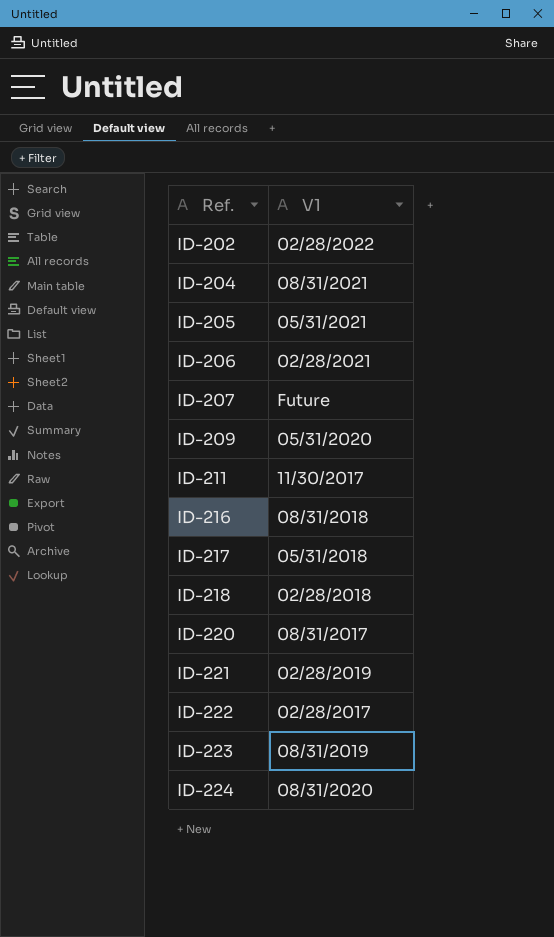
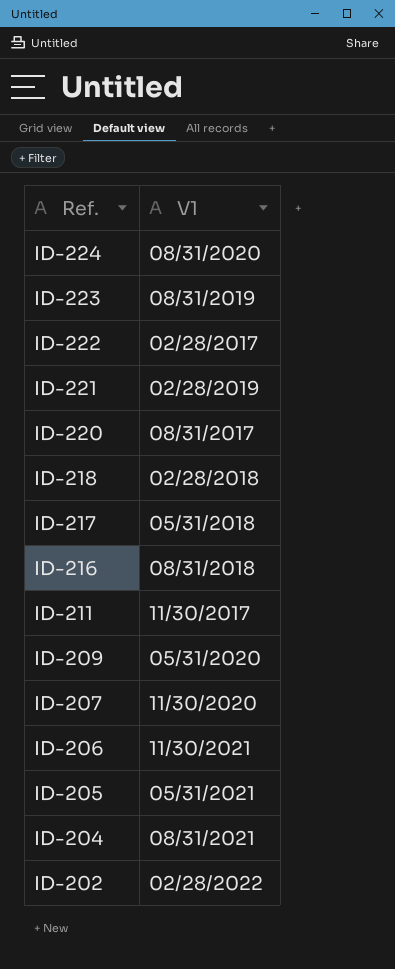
row order: Ref. ascending -> Ref. descending
ID-207 | V1: Future -> 11/30/2020
ID-206 | V1: 02/28/2021 -> 11/30/2021

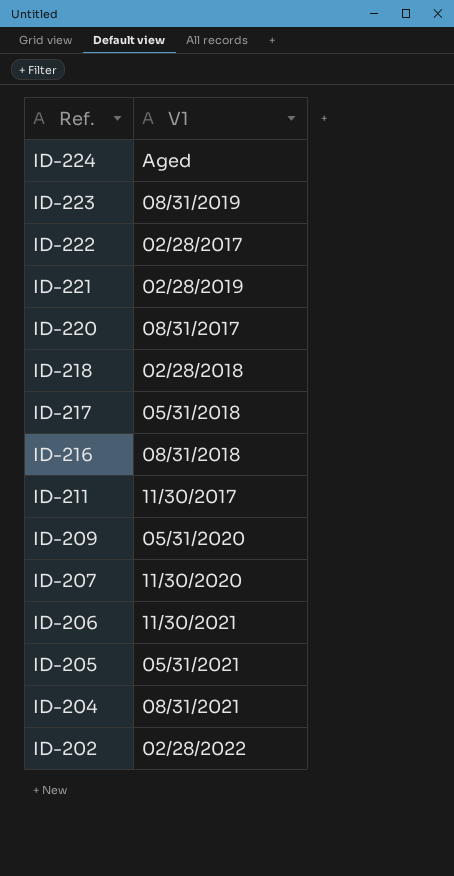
ID-224 | V1: 08/31/2020 -> Aged

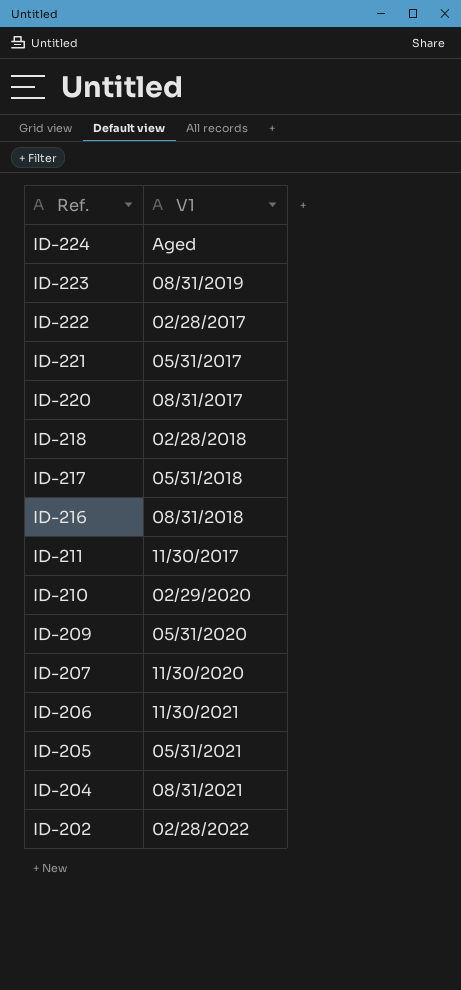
ID-221 | V1: 02/28/2019 -> 05/31/2017
row ID-210: none -> 02/29/2020

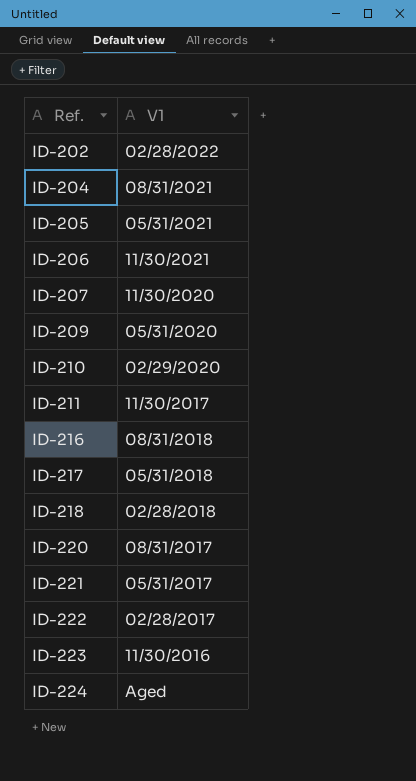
row order: Ref. descending -> Ref. ascending
ID-223 | V1: 08/31/2019 -> 11/30/2016

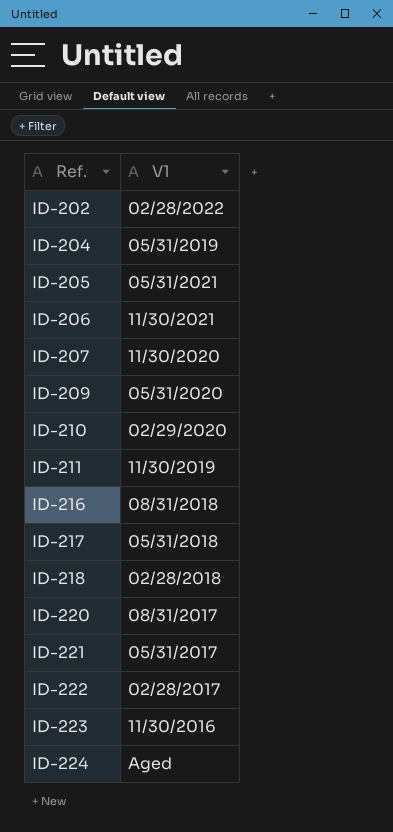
ID-204 | V1: 08/31/2021 -> 05/31/2019
ID-211 | V1: 11/30/2017 -> 11/30/2019

